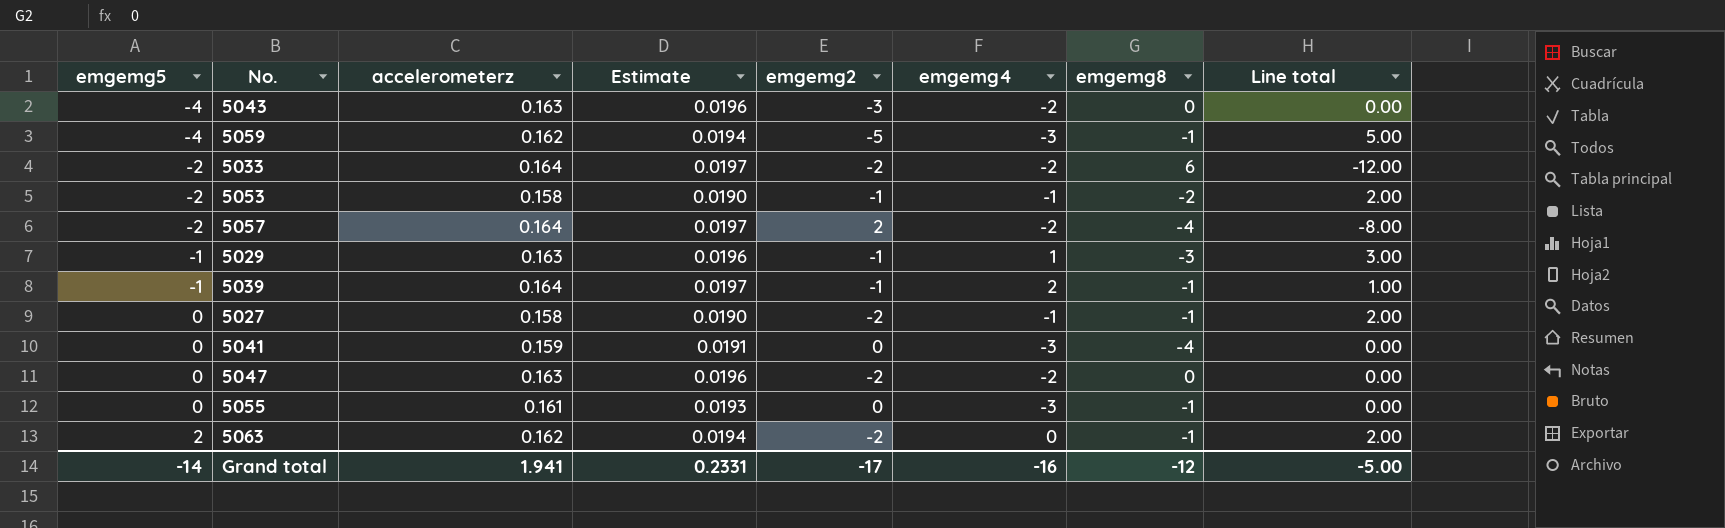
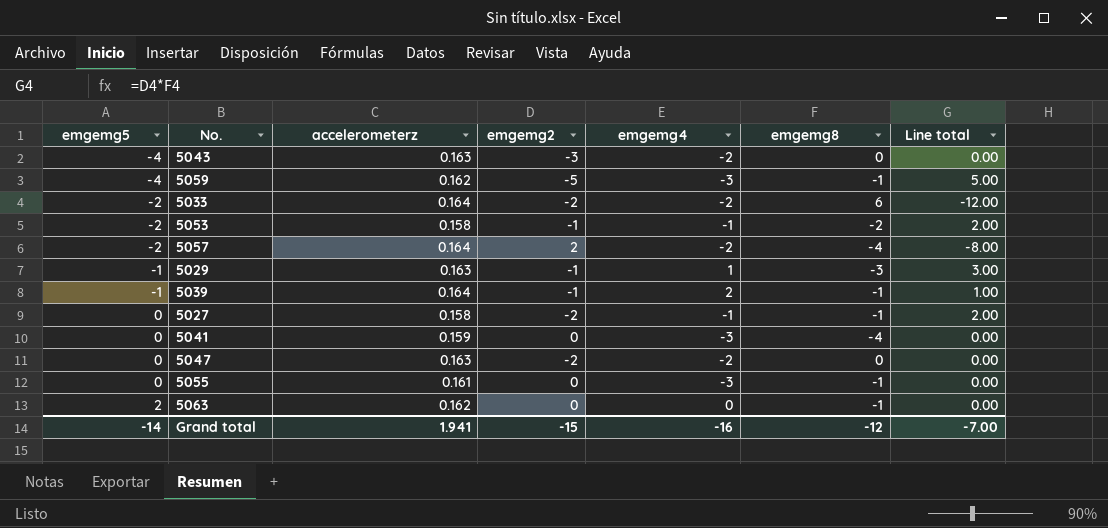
column Estimate | formula: [accelerometerz] * 0.12 -> none
5063 | emgemg2: -2 -> 0
5063 | Line total: 2.00 -> 0.00
Grand total | emgemg2: -17 -> -15
Grand total | Line total: -5.00 -> -7.00

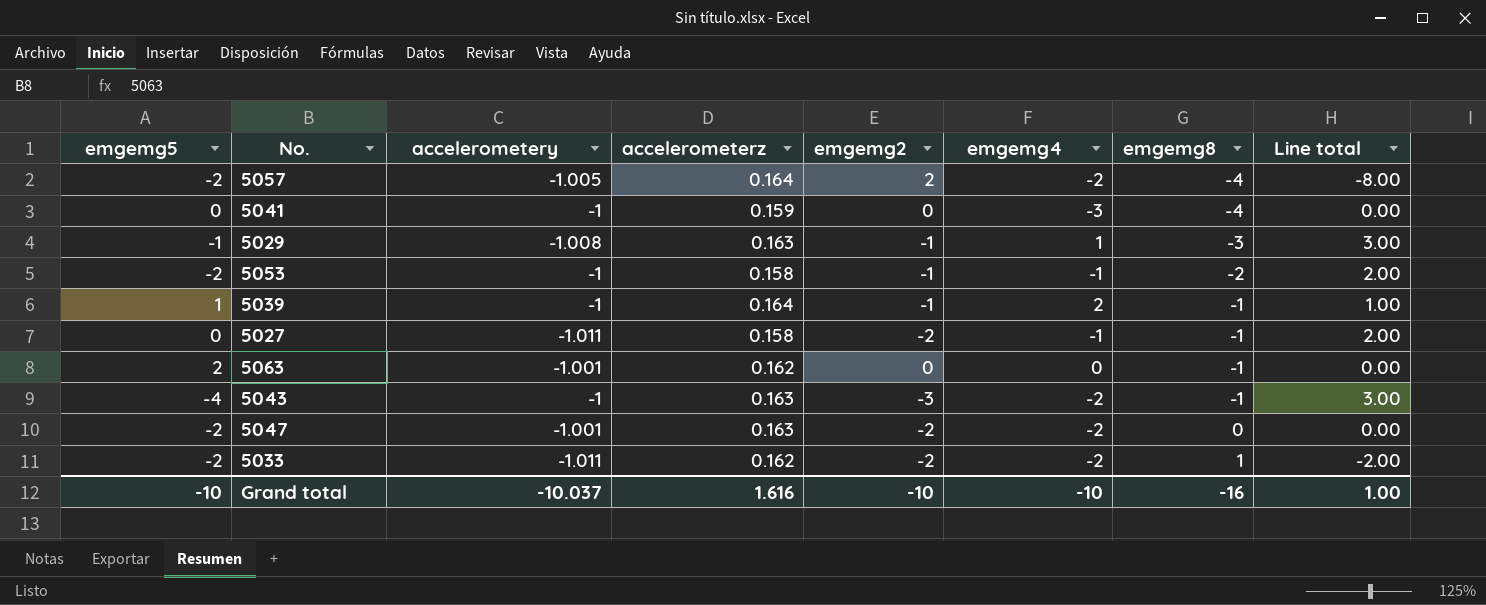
row order: emgemg5 ascending -> emgemg8 ascending
column accelerometery | position: none -> 3
row 5059: -4 | 0.162 | -5 | -3 | -1 | 5.00 -> none
row 5055: 0 | 0.161 | 0 | -3 | -1 | 0.00 -> none
5039 | emgemg5: -1 -> 1
5043 | emgemg8: 0 -> -1
5043 | Line total: 0.00 -> 3.00
5047 | emgemg5: 0 -> -2
5033 | accelerometerz: 0.164 -> 0.162
5033 | emgemg8: 6 -> 1
5033 | Line total: -12.00 -> -2.00
Grand total | emgemg5: -14 -> -10
Grand total | accelerometerz: 1.941 -> 1.616
Grand total | emgemg2: -15 -> -10
Grand total | emgemg4: -16 -> -10
Grand total | emgemg8: -12 -> -16
Grand total | Line total: -7.00 -> 1.00

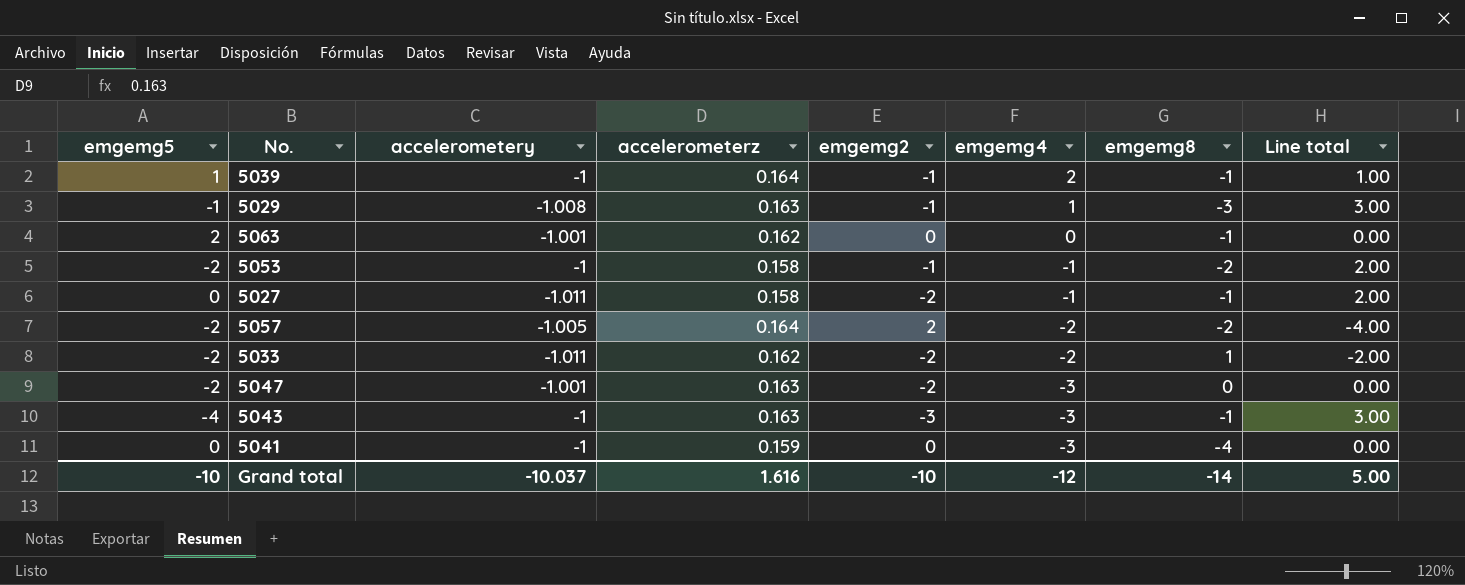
row order: emgemg8 ascending -> emgemg4 descending
5057 | emgemg8: -4 -> -2
5057 | Line total: -8.00 -> -4.00
5047 | emgemg4: -2 -> -3
5043 | emgemg4: -2 -> -3
Grand total | emgemg4: -10 -> -12
Grand total | emgemg8: -16 -> -14
Grand total | Line total: 1.00 -> 5.00

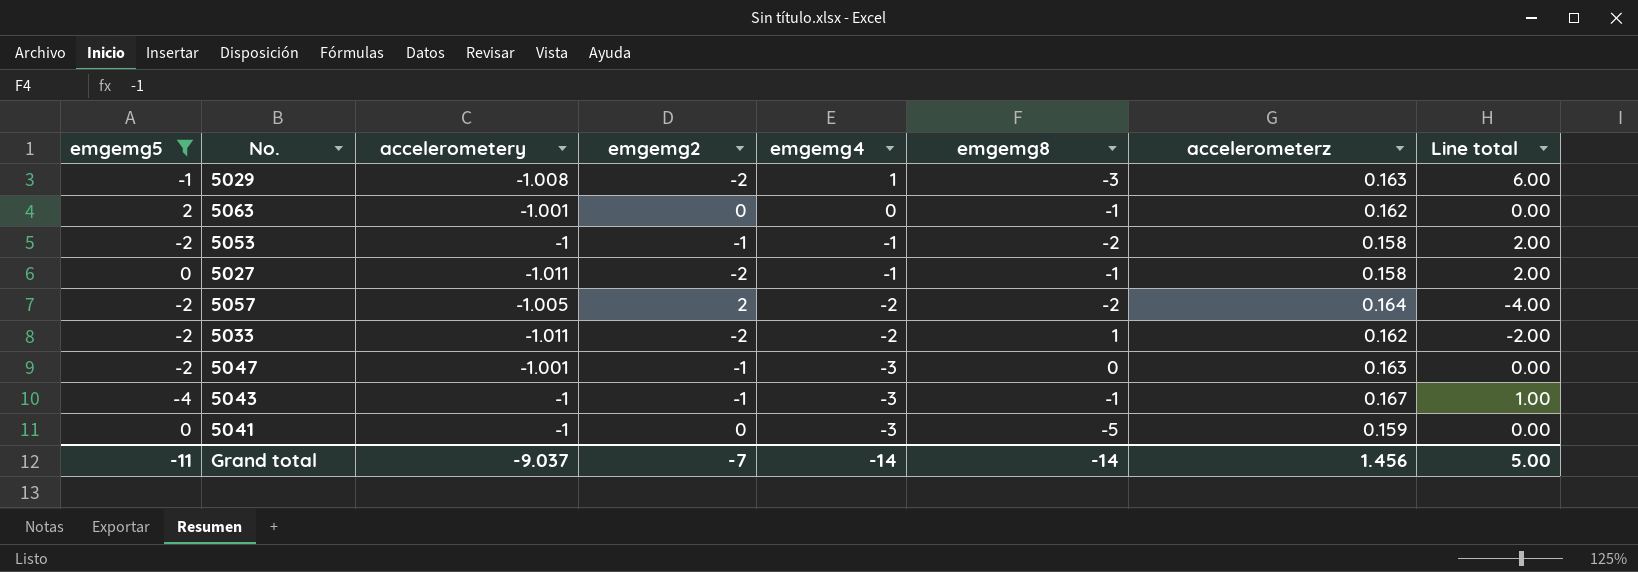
filter: none -> emgemg5 != 1
column accelerometerz | position: 4 -> 7
5029 | emgemg2: -1 -> -2
5029 | Line total: 3.00 -> 6.00
5047 | emgemg2: -2 -> -1
5043 | emgemg2: -3 -> -1
5043 | accelerometerz: 0.163 -> 0.167
5043 | Line total: 3.00 -> 1.00
5041 | emgemg8: -4 -> -5
Grand total | emgemg5: -10 -> -11
Grand total | accelerometery: -10.037 -> -9.037
Grand total | emgemg2: -10 -> -7
Grand total | emgemg4: -12 -> -14
Grand total | accelerometerz: 1.616 -> 1.456

